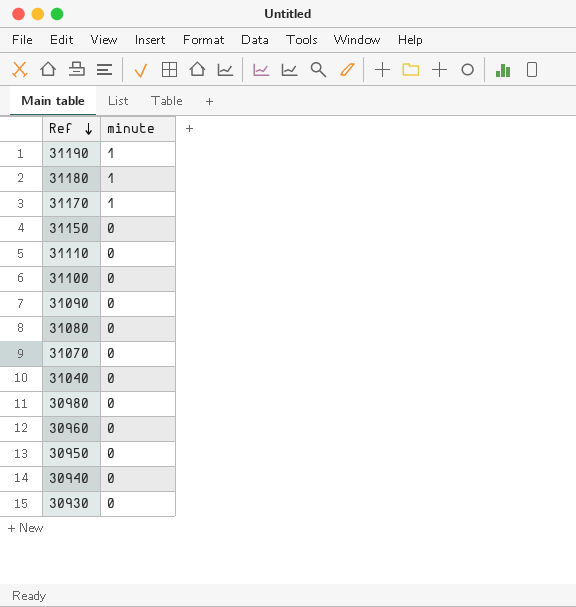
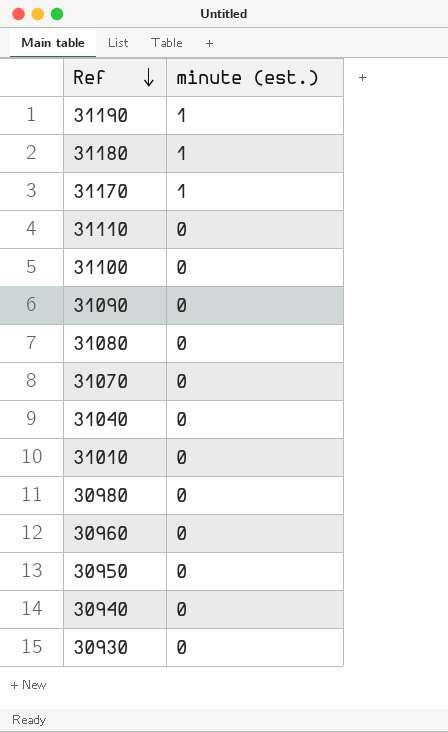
column name: minute -> minute (est.)
row 31150: 0 -> none
row 31010: none -> 0

